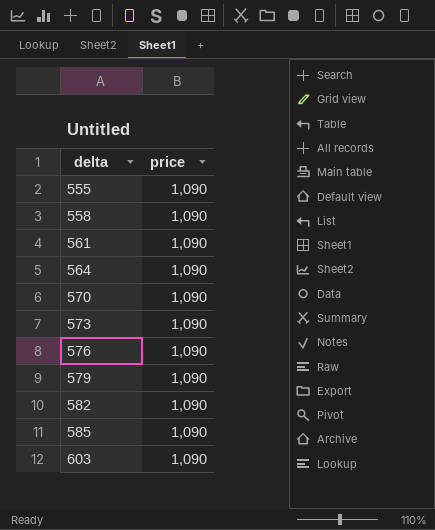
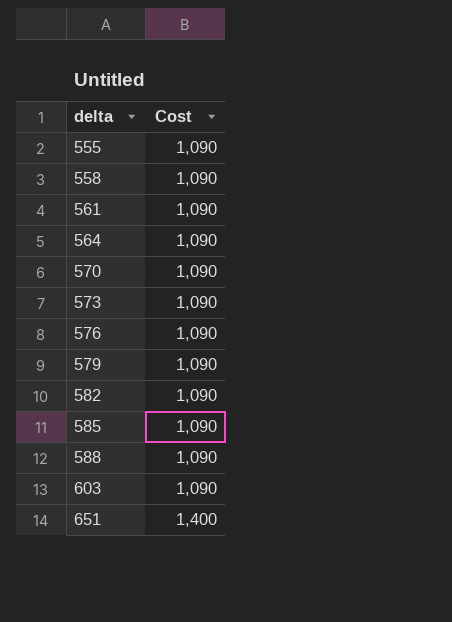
column name: price -> Cost
row 588: none -> 1,090
row 651: none -> 1,400

